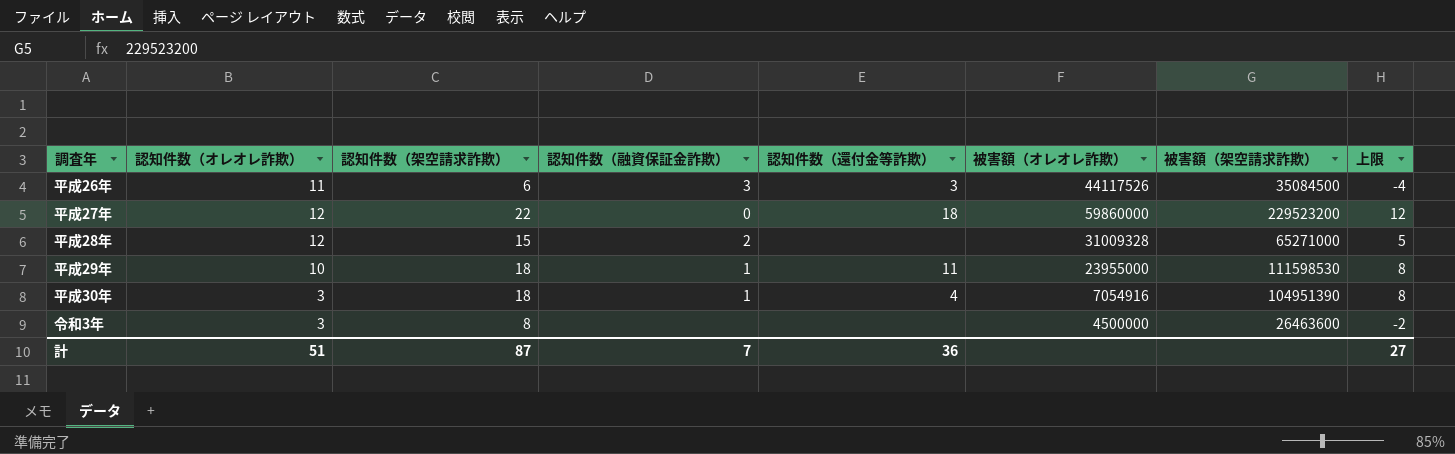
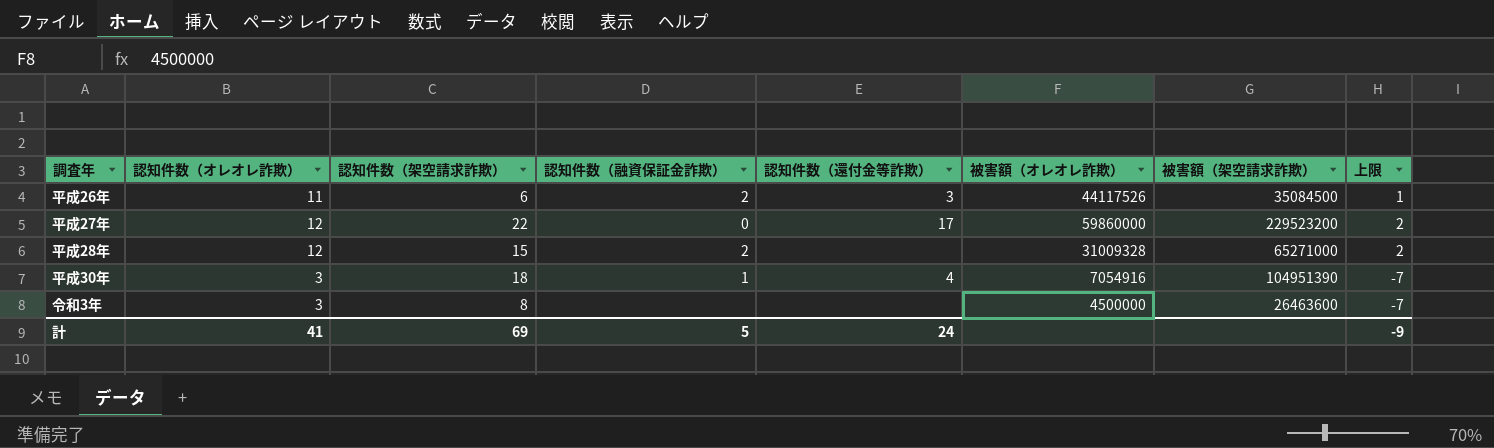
column 上限 | formula: [認知件数（架空請求詐欺）] - 10 -> [認知件数（オレオレ詐欺）] - 10
row 平成29年: 10 | 18 | 1 | 11 | 23955000 | 111598530 | 8 -> none
平成26年 | 認知件数（融資保証金詐欺）: 3 -> 2
平成27年 | 認知件数（還付金等詐欺）: 18 -> 17
計 | 認知件数（オレオレ詐欺）: 51 -> 41
計 | 認知件数（架空請求詐欺）: 87 -> 69
計 | 認知件数（融資保証金詐欺）: 7 -> 5
計 | 認知件数（還付金等詐欺）: 36 -> 24
計 | 上限: 27 -> -9

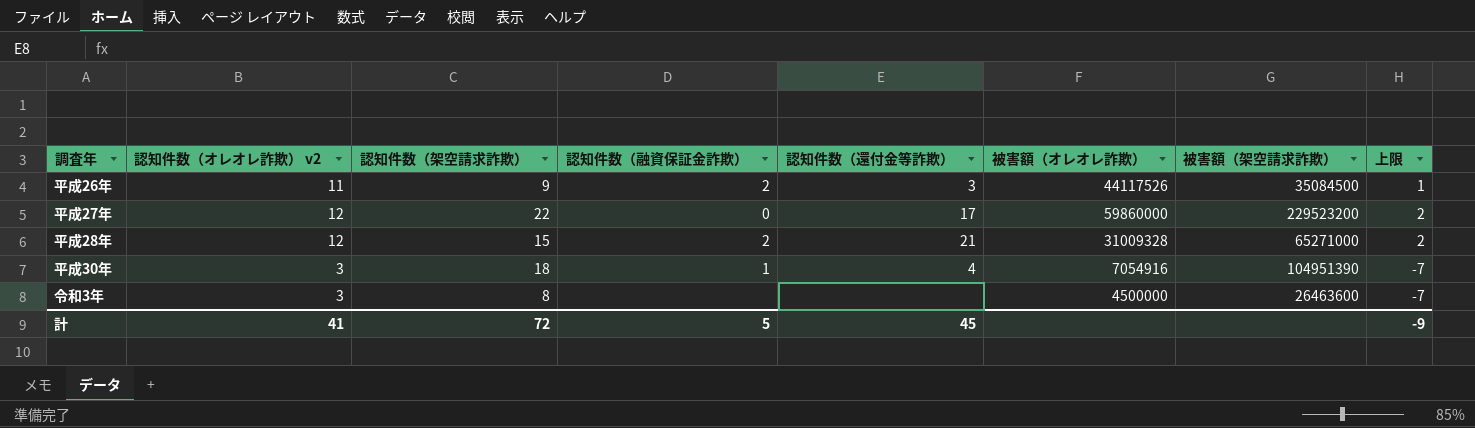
column name: 認知件数（オレオレ詐欺） -> 認知件数（オレオレ詐欺） v2
平成26年 | 認知件数（架空請求詐欺）: 6 -> 9
平成28年 | 認知件数（還付金等詐欺）: none -> 21
計 | 認知件数（架空請求詐欺）: 69 -> 72
計 | 認知件数（還付金等詐欺）: 24 -> 45

